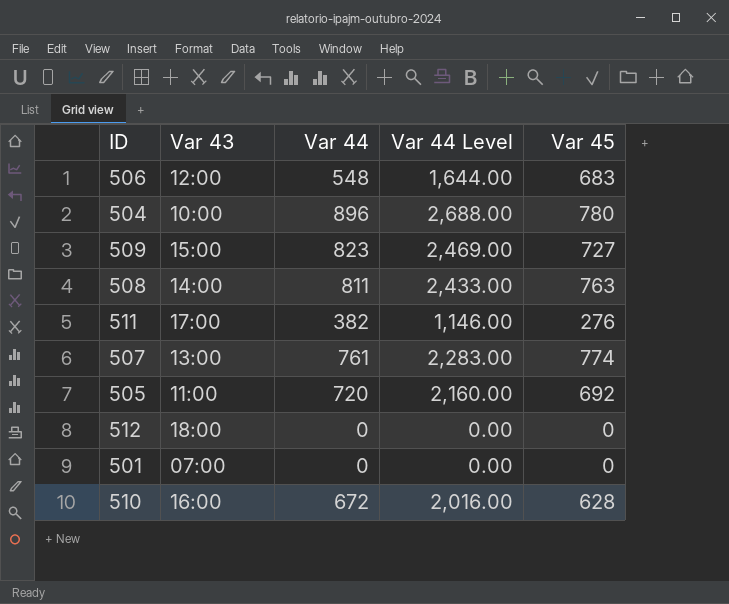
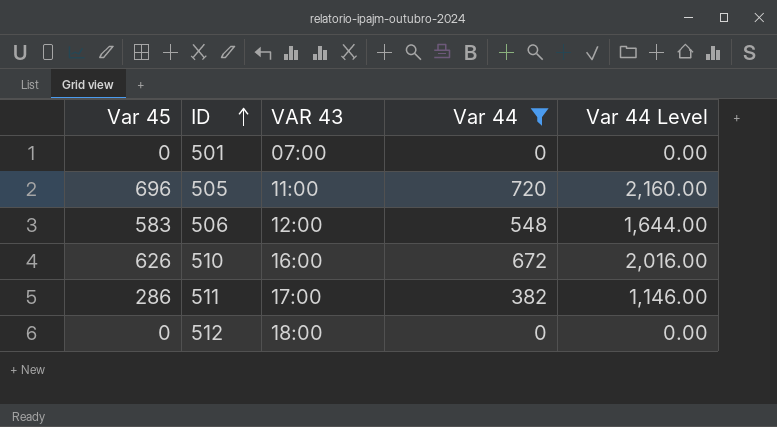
filter: none -> Var 44 <= 720
row order: none -> ID ascending
column Var 45 | position: 5 -> 1
column name: Var 43 -> VAR 43
505 | Var 45: 692 -> 696
506 | Var 45: 683 -> 583
510 | Var 45: 628 -> 626
511 | Var 45: 276 -> 286

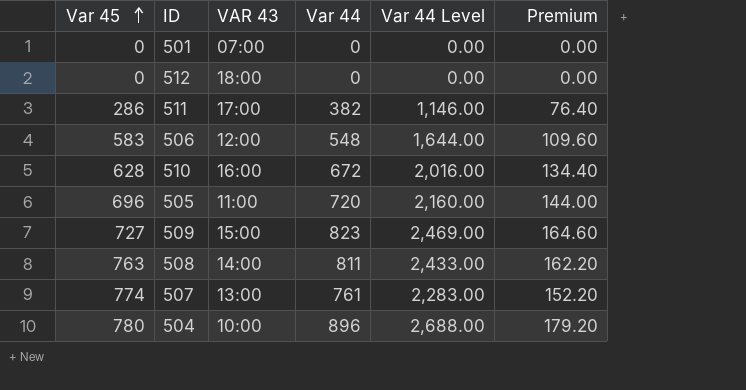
filter: Var 44 <= 720 -> none
row order: ID ascending -> Var 45 ascending
column Premium | formula: none -> [Var 44] * 0.2
510 | Var 45: 626 -> 628

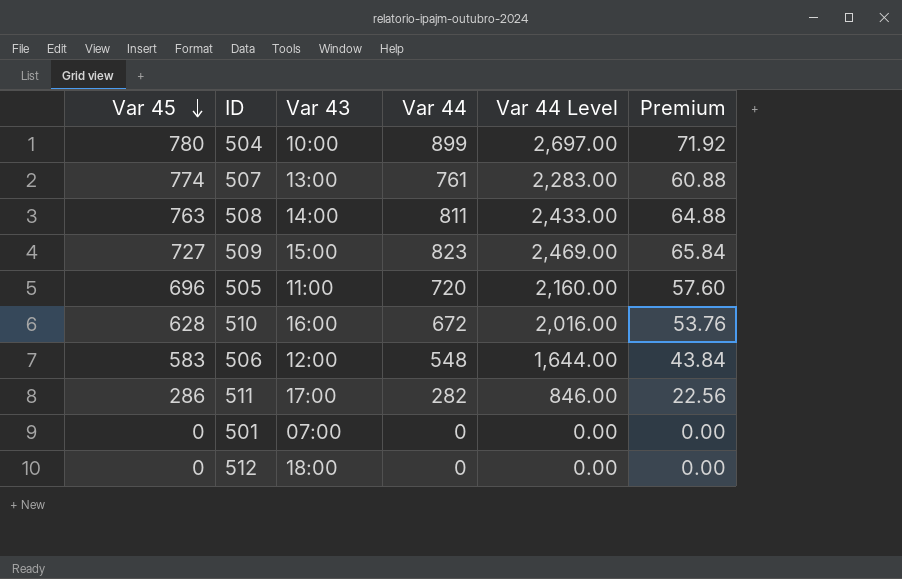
row order: Var 45 ascending -> Var 45 descending
column name: VAR 43 -> Var 43
column Premium | formula: [Var 44] * 0.2 -> [Var 44] * 0.08
504 | Var 44: 896 -> 899
504 | Var 44 Level: 2,688.00 -> 2,697.00
511 | Var 44: 382 -> 282
511 | Var 44 Level: 1,146.00 -> 846.00

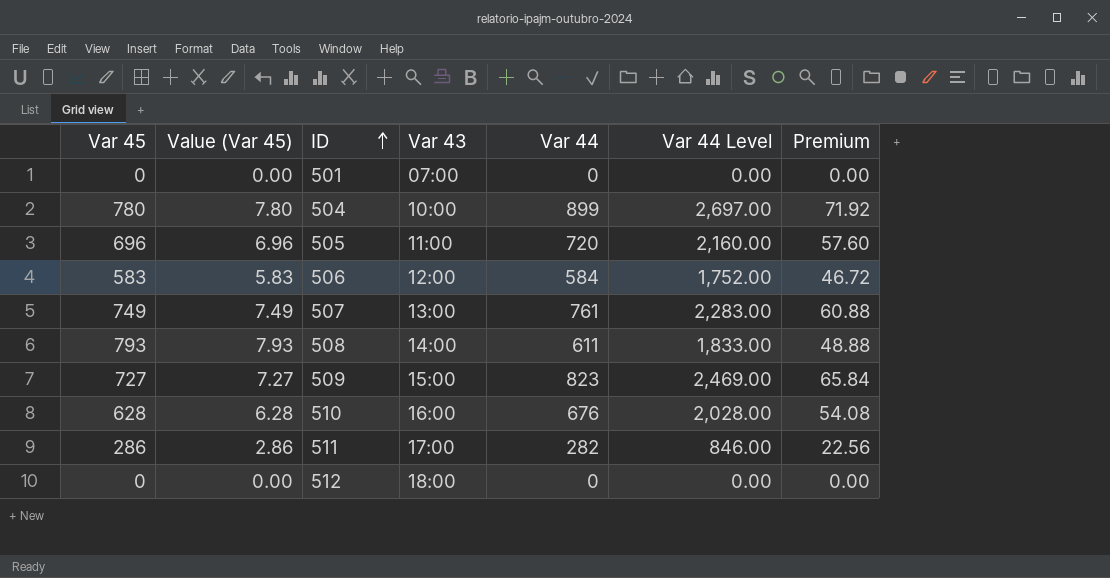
row order: Var 45 descending -> ID ascending
column Value (Var 45) | formula: none -> [Var 45] * 0.01
506 | Var 44: 548 -> 584
506 | Var 44 Level: 1,644.00 -> 1,752.00
506 | Premium: 43.84 -> 46.72
507 | Var 45: 774 -> 749
508 | Var 45: 763 -> 793
508 | Var 44: 811 -> 611
508 | Var 44 Level: 2,433.00 -> 1,833.00
508 | Premium: 64.88 -> 48.88
510 | Var 44: 672 -> 676
510 | Var 44 Level: 2,016.00 -> 2,028.00
510 | Premium: 53.76 -> 54.08

